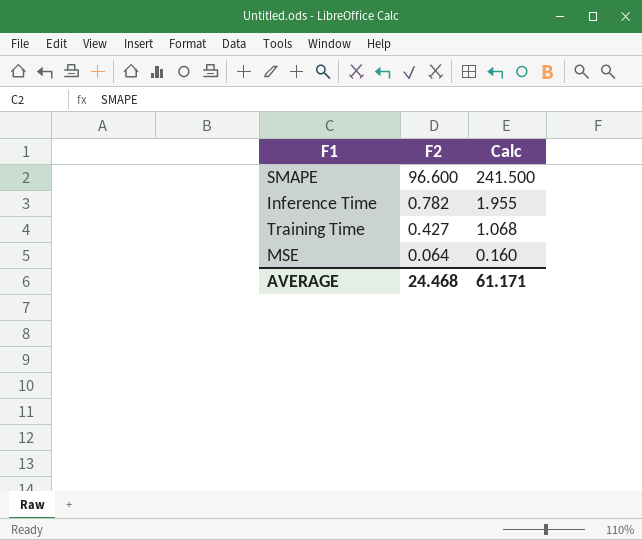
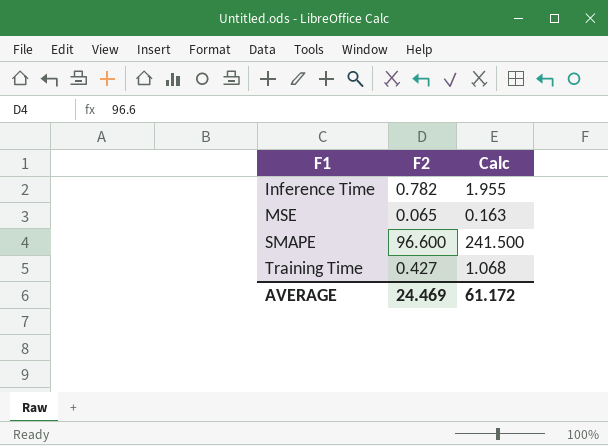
row order: F2 descending -> F1 ascending
MSE | F2: 0.064 -> 0.065
MSE | Calc: 0.160 -> 0.163
AVERAGE | F2: 24.468 -> 24.469
AVERAGE | Calc: 61.171 -> 61.172

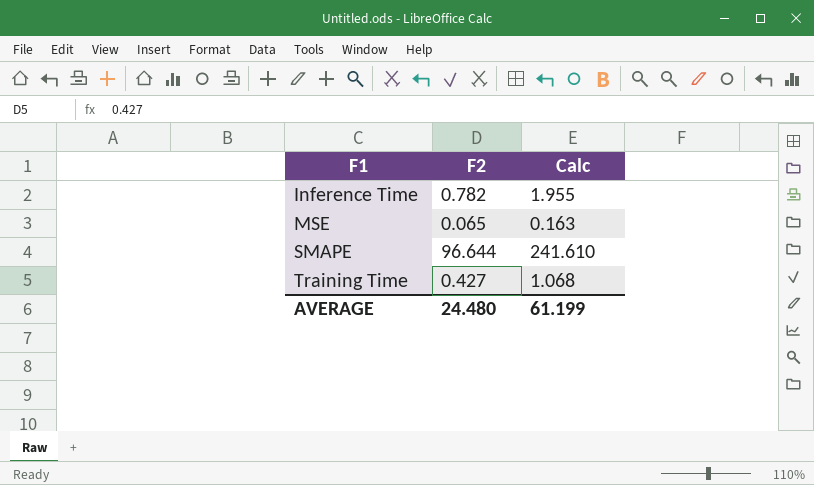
SMAPE | F2: 96.600 -> 96.644
SMAPE | Calc: 241.500 -> 241.610
AVERAGE | F2: 24.469 -> 24.480
AVERAGE | Calc: 61.172 -> 61.199

